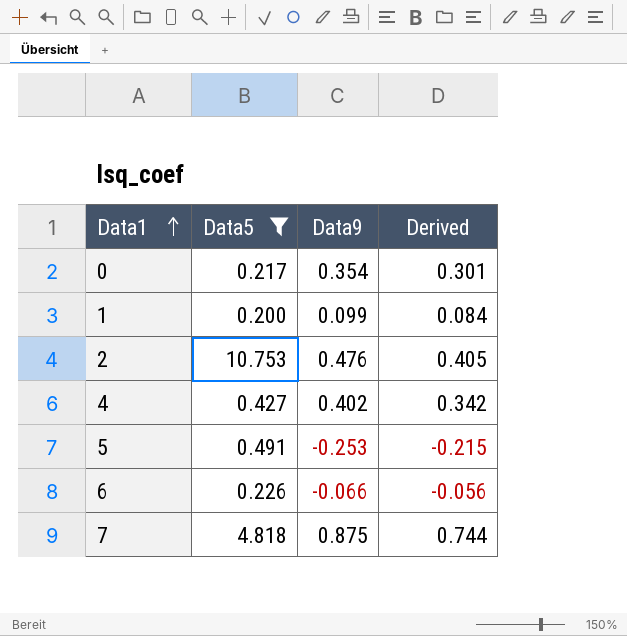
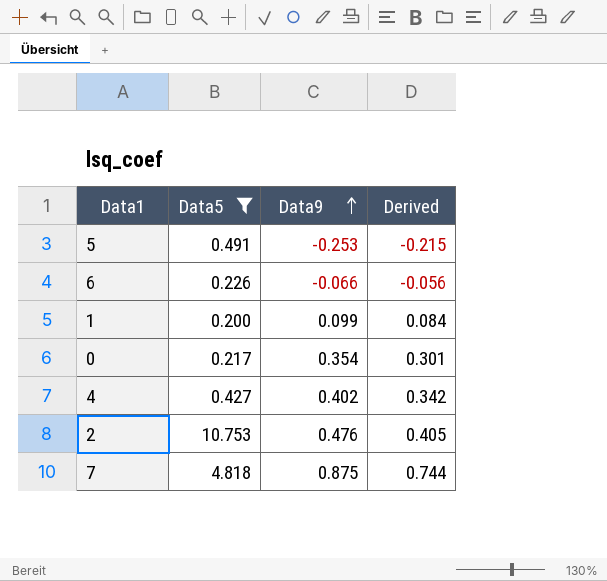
row order: Data1 ascending -> Data9 ascending

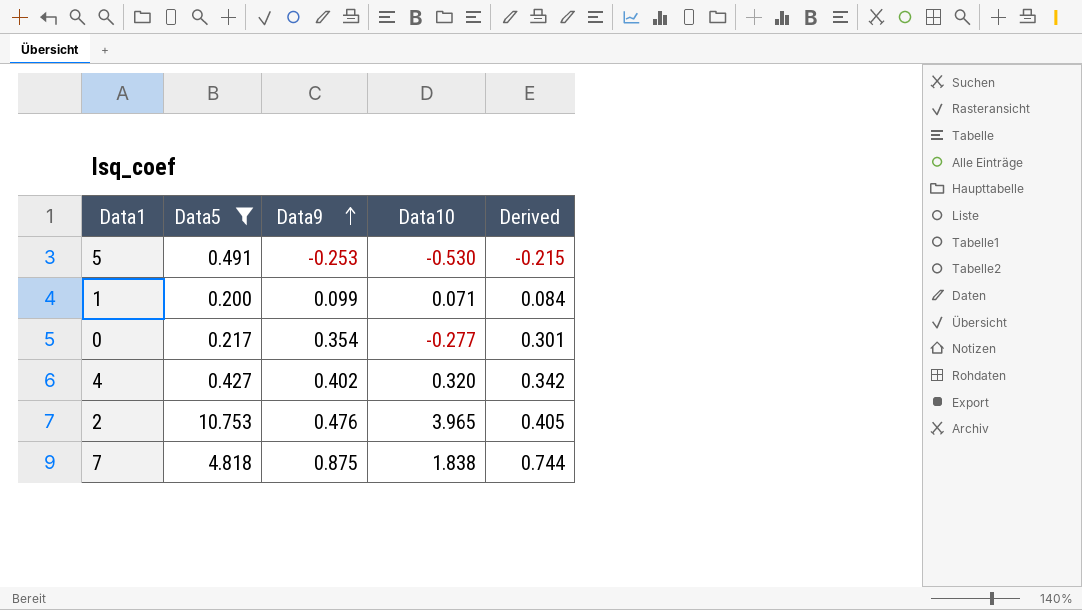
column Data10 | position: none -> 4
row 6: 0.226 | -0.066 | -0.056 -> none

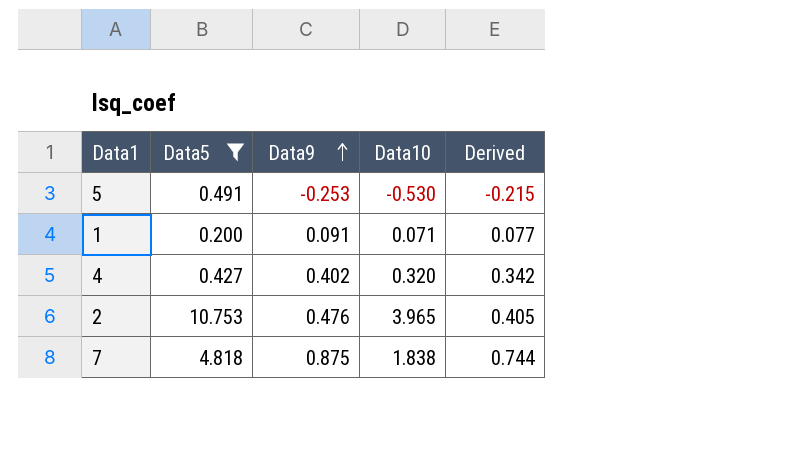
row 0: 0.217 | 0.354 | -0.277 | 0.301 -> none
1 | Data9: 0.099 -> 0.091
1 | Derived: 0.084 -> 0.077

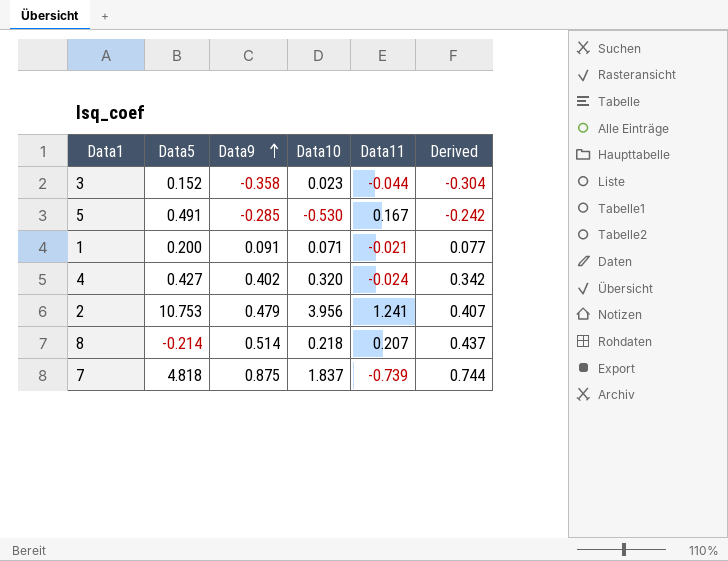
filter: Data5 >= 0.200 -> none
column Data11 | position: none -> 5
5 | Data9: -0.253 -> -0.285
5 | Derived: -0.215 -> -0.242
2 | Data9: 0.476 -> 0.479
2 | Data10: 3.965 -> 3.956
2 | Derived: 0.405 -> 0.407
7 | Data10: 1.838 -> 1.837

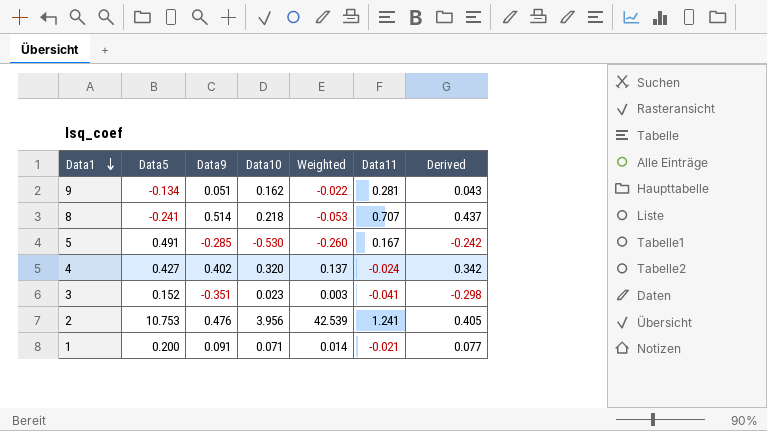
row order: Data9 ascending -> Data1 descending
column Weighted | formula: none -> [Data5] * [Data10]
row 7: 4.818 | 0.875 | 1.837 | -0.739 | 0.744 -> none
row 9: none -> -0.134 | 0.051 | 0.162 | -0.022 | 0.281 | 0.043
8 | Data5: -0.214 -> -0.241
8 | Data11: 0.207 -> 0.707
3 | Data9: -0.358 -> -0.351
3 | Data11: -0.044 -> -0.041
3 | Derived: -0.304 -> -0.298
2 | Data9: 0.479 -> 0.476
2 | Derived: 0.407 -> 0.405

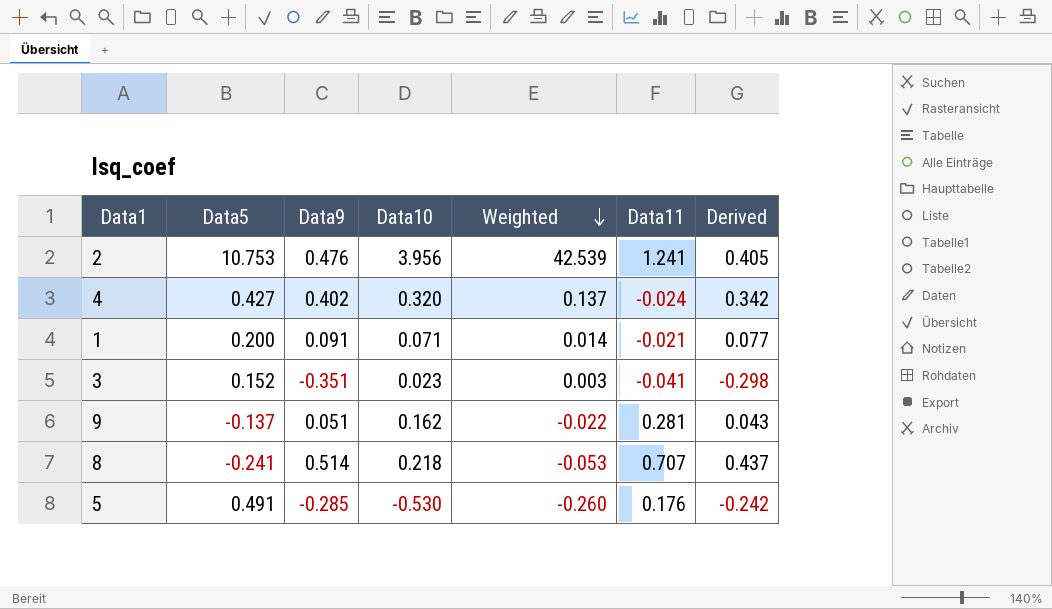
row order: Data1 descending -> Weighted descending
9 | Data5: -0.134 -> -0.137
5 | Data11: 0.167 -> 0.176

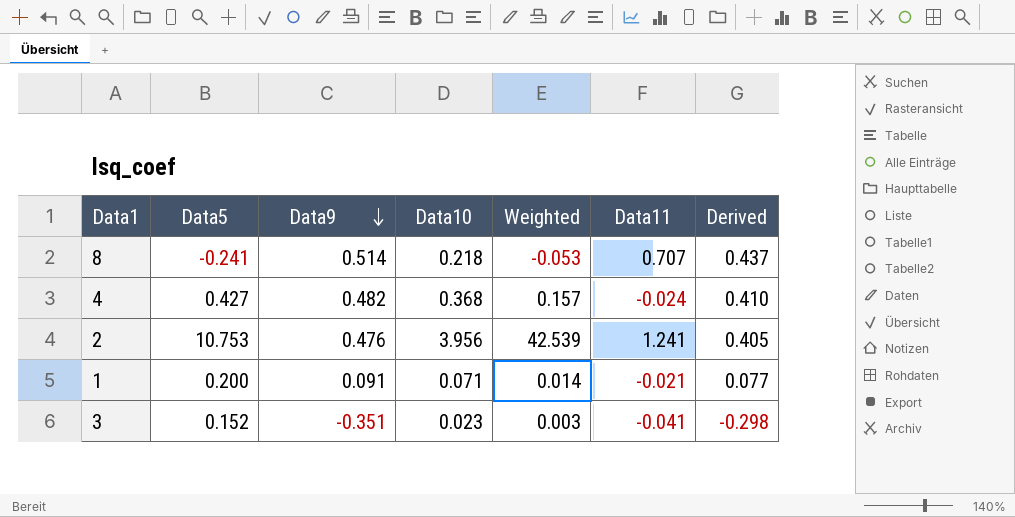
row order: Weighted descending -> Data9 descending
row 9: -0.137 | 0.051 | 0.162 | -0.022 | 0.281 | 0.043 -> none
row 5: 0.491 | -0.285 | -0.530 | -0.260 | 0.176 | -0.242 -> none
4 | Data9: 0.402 -> 0.482
4 | Data10: 0.320 -> 0.368
4 | Weighted: 0.137 -> 0.157
4 | Derived: 0.342 -> 0.410

